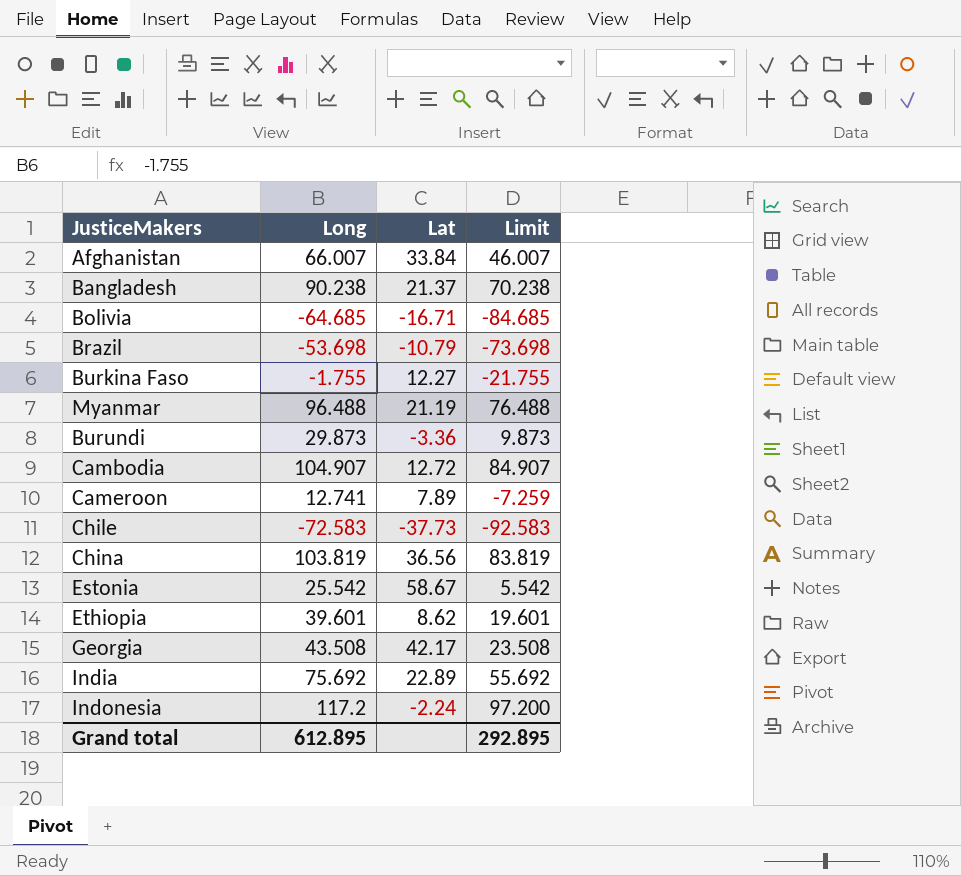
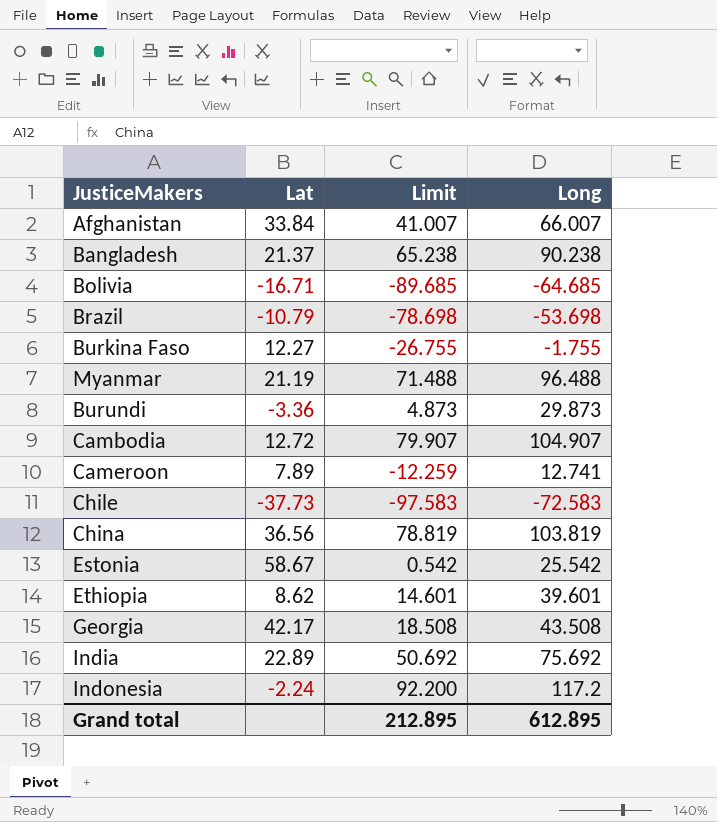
column Limit | formula: [Long] - 20 -> [Long] - 25
column Long | position: 2 -> 4
Grand total | Limit: 292.895 -> 212.895

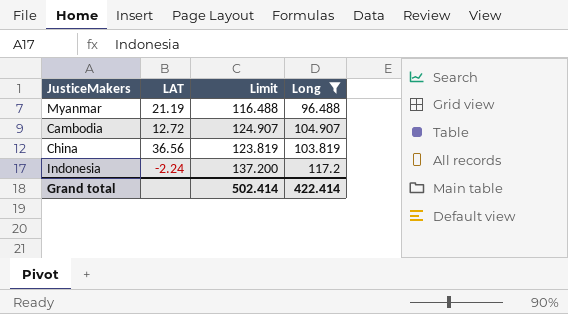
filter: none -> Long >= 96.488
column name: Lat -> LAT
column Limit | formula: [Long] - 25 -> [Long] + 20
Grand total | Limit: 212.895 -> 502.414
Grand total | Long: 612.895 -> 422.414

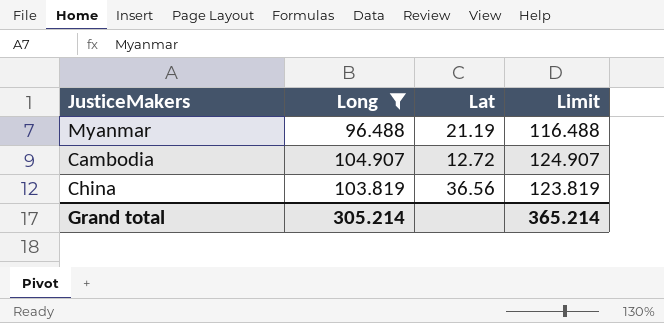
column Long | position: 4 -> 2
column name: LAT -> Lat
row Indonesia: -2.24 | 137.200 | 117.2 -> none
Grand total | Long: 422.414 -> 305.214
Grand total | Limit: 502.414 -> 365.214

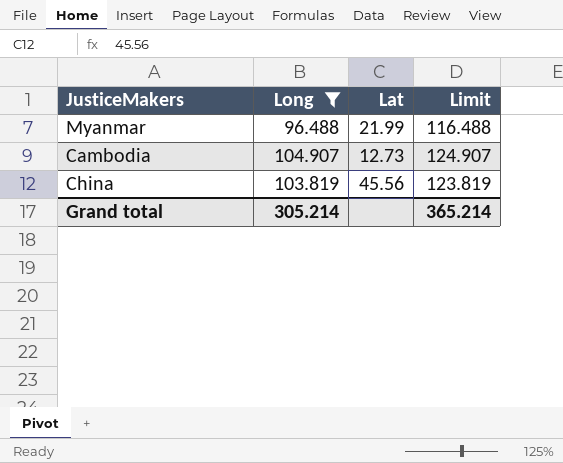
Myanmar | Lat: 21.19 -> 21.99
Cambodia | Lat: 12.72 -> 12.73
China | Lat: 36.56 -> 45.56

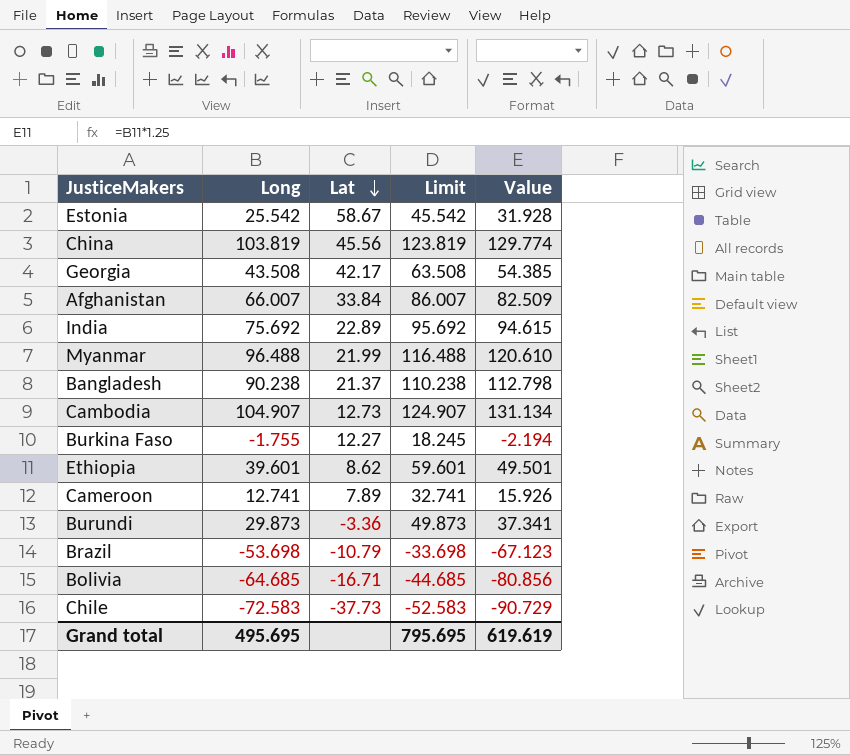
filter: Long >= 96.488 -> none
row order: none -> Lat descending
column Value | formula: none -> [Long] * 1.25
Grand total | Long: 305.214 -> 495.695
Grand total | Limit: 365.214 -> 795.695

